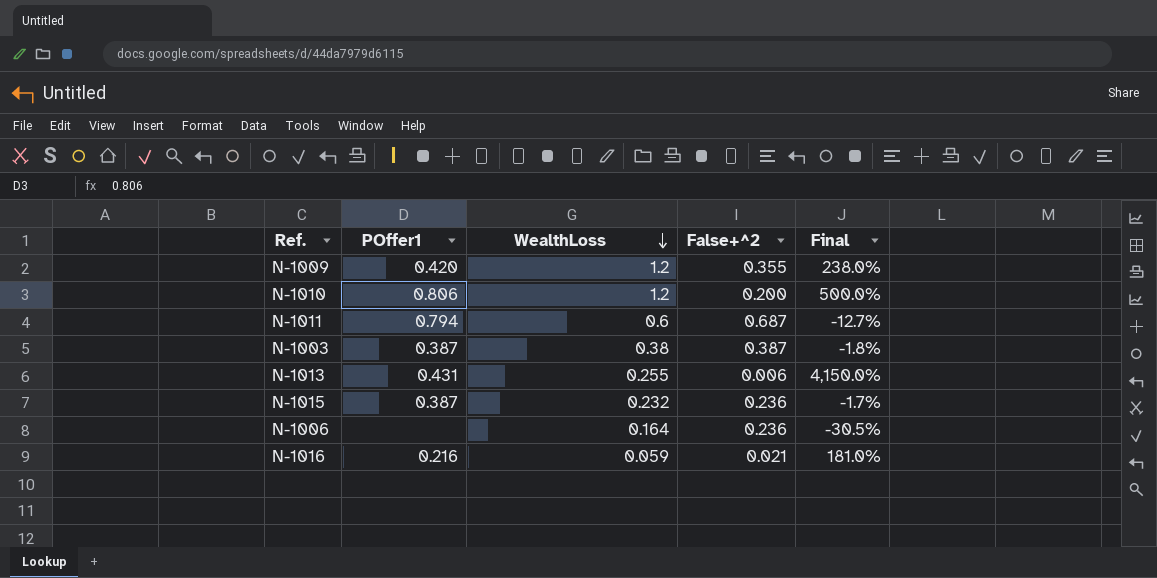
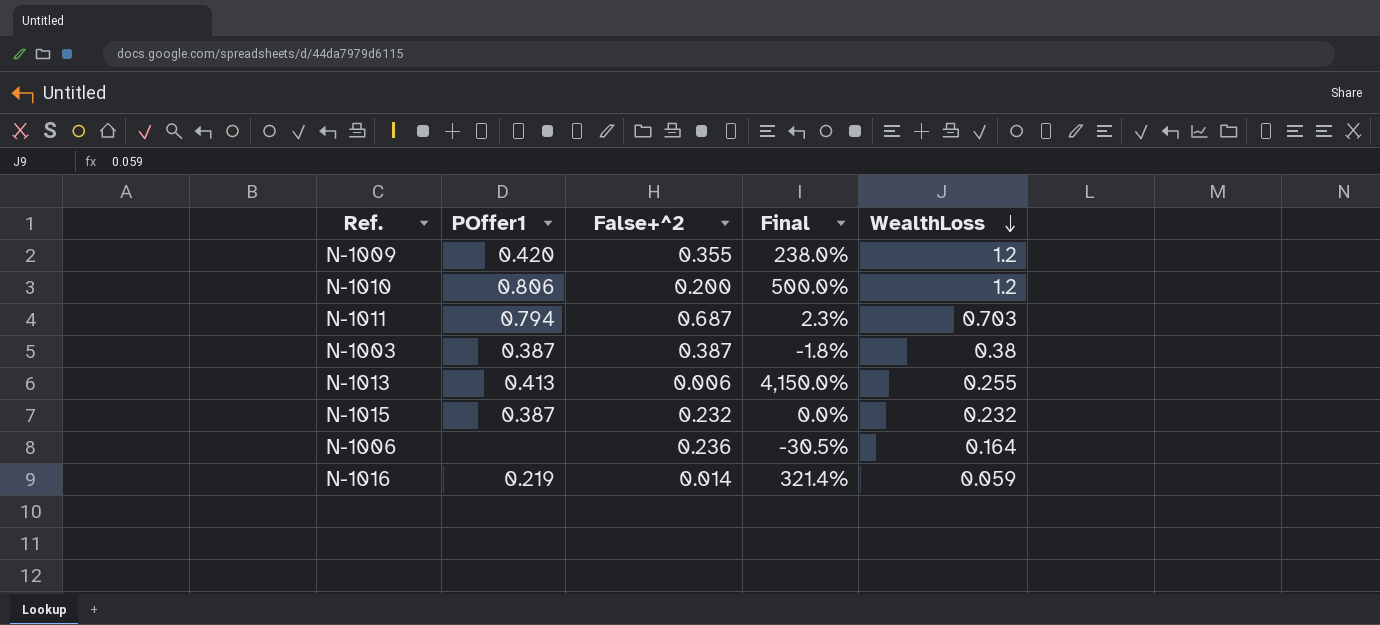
column WealthLoss | position: 3 -> 5
N-1011 | Final: -12.7% -> 2.3%
N-1011 | WealthLoss: 0.6 -> 0.703
N-1013 | POffer1: 0.431 -> 0.413
N-1015 | False+^2: 0.236 -> 0.232
N-1015 | Final: -1.7% -> 0.0%
N-1016 | POffer1: 0.216 -> 0.219
N-1016 | False+^2: 0.021 -> 0.014
N-1016 | Final: 181.0% -> 321.4%

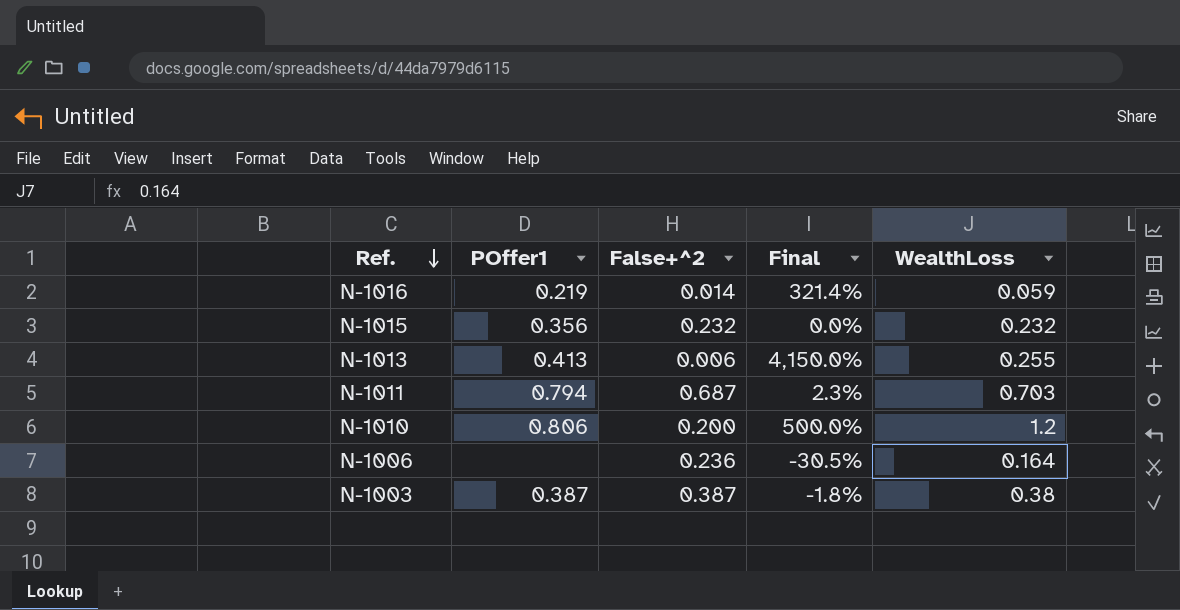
row order: WealthLoss descending -> Ref. descending
row N-1009: 0.420 | 0.355 | 238.0% | 1.2 -> none
N-1015 | POffer1: 0.387 -> 0.356

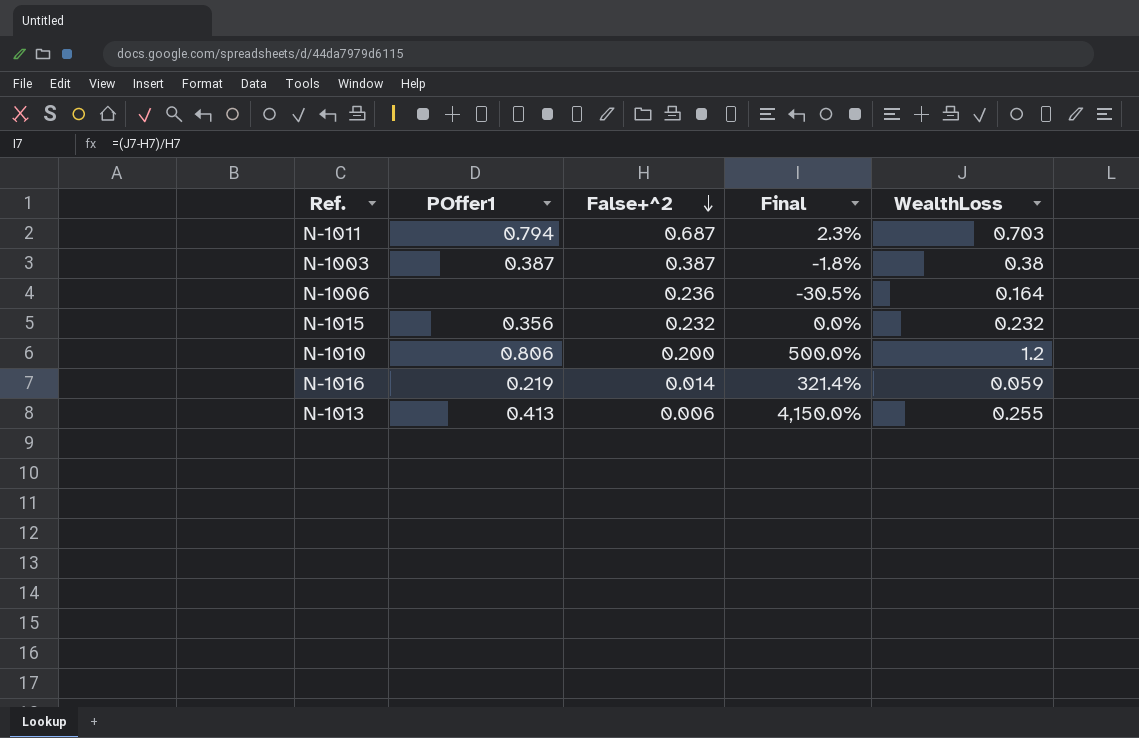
row order: Ref. descending -> False+^2 descending

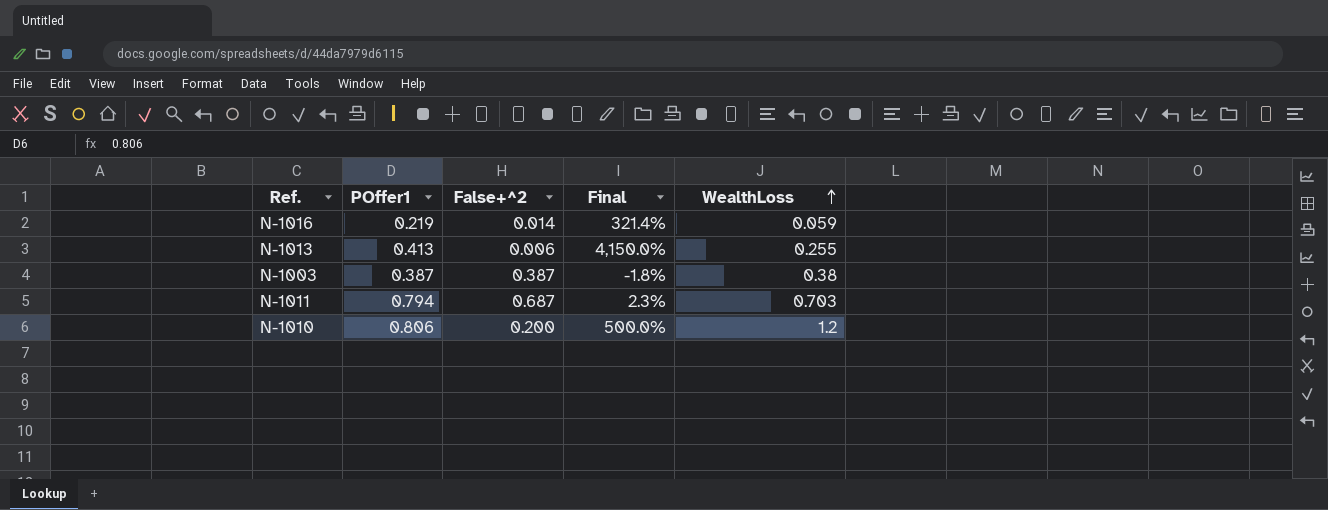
row order: False+^2 descending -> WealthLoss ascending
row N-1006: none | 0.236 | -30.5% | 0.164 -> none
row N-1015: 0.356 | 0.232 | 0.0% | 0.232 -> none

